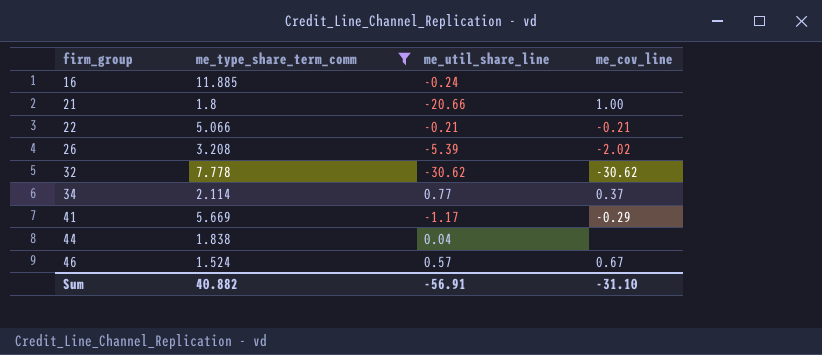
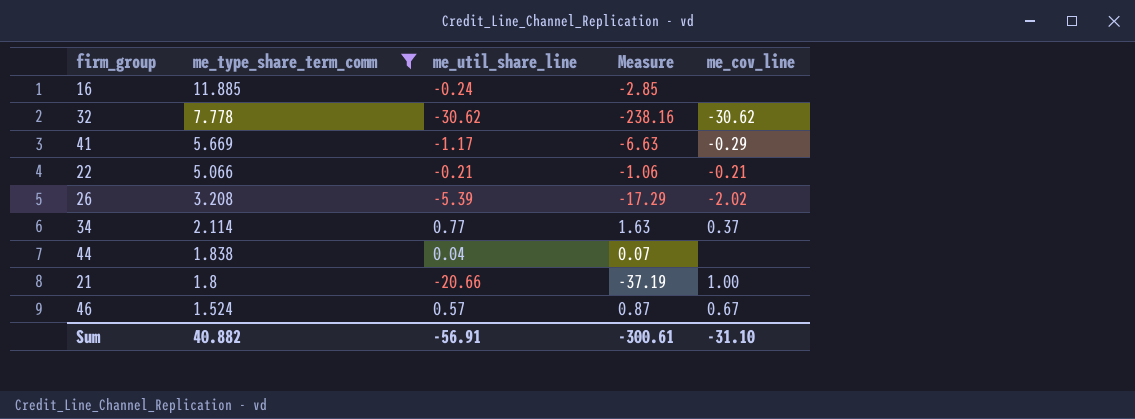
row order: firm_group ascending -> me_type_share_term_comm descending
column Measure | formula: none -> [me_type_share_term_comm] * [me_util_share_line]

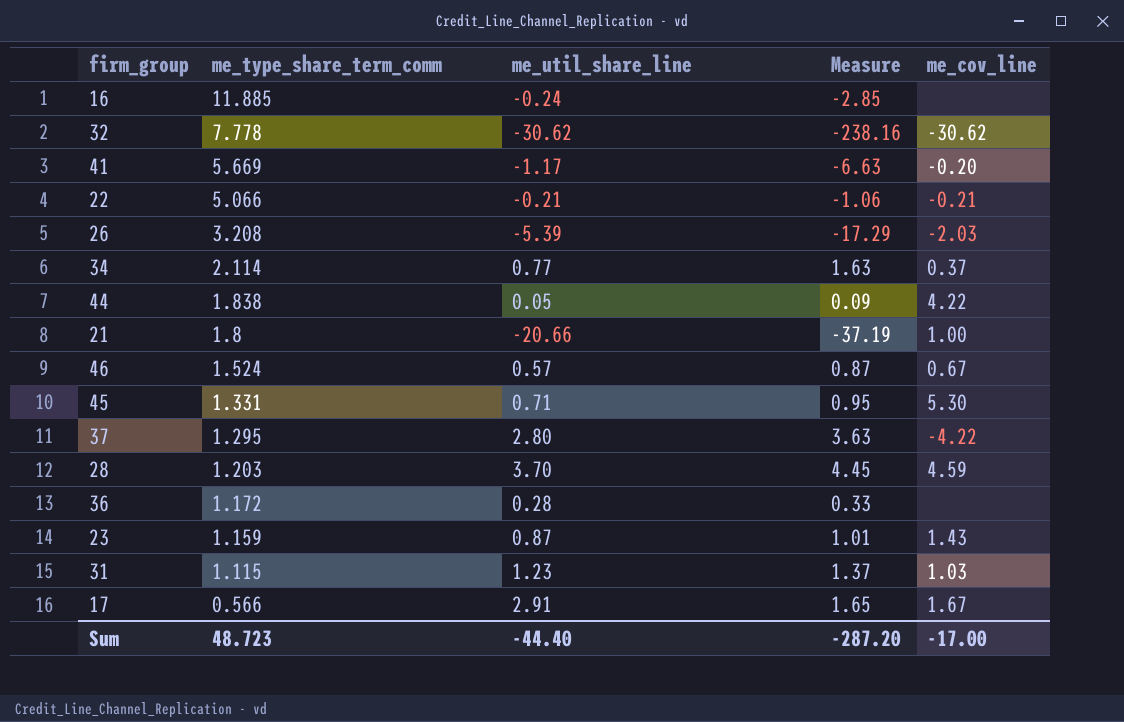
filter: me_type_share_term_comm >= 1.524 -> none
41 | me_cov_line: -0.29 -> -0.20
26 | me_cov_line: -2.02 -> -2.03
44 | me_util_share_line: 0.04 -> 0.05
44 | Measure: 0.07 -> 0.09
44 | me_cov_line: none -> 4.22
Sum | me_type_share_term_comm: 40.882 -> 48.723
Sum | me_util_share_line: -56.91 -> -44.40
Sum | Measure: -300.61 -> -287.20
Sum | me_cov_line: -31.10 -> -17.00

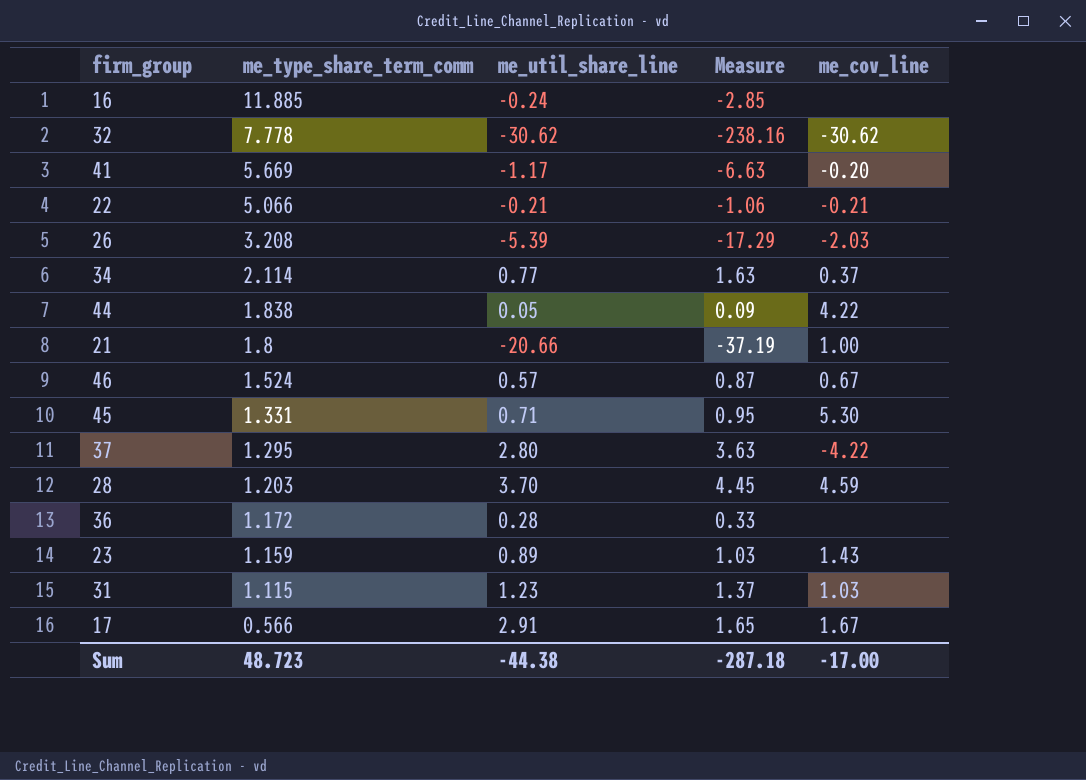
23 | me_util_share_line: 0.87 -> 0.89
23 | Measure: 1.01 -> 1.03
Sum | me_util_share_line: -44.40 -> -44.38
Sum | Measure: -287.20 -> -287.18

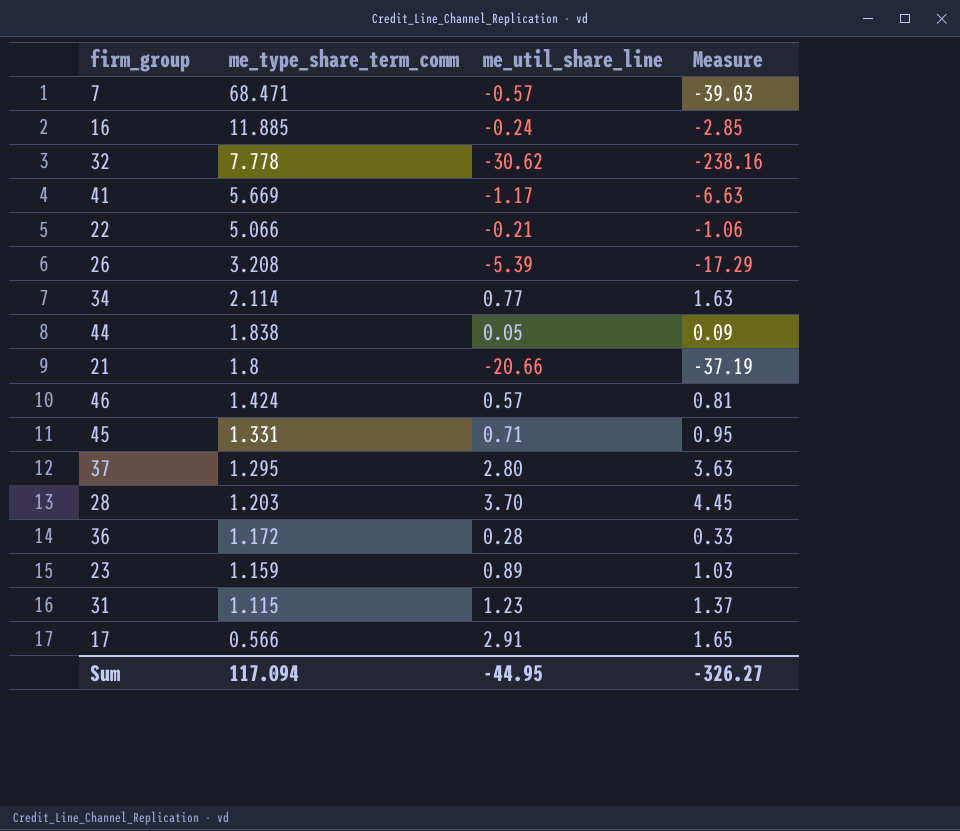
column me_cov_line | position: 5 -> none
row 7: none -> 68.471 | -0.57 | -39.03
46 | me_type_share_term_comm: 1.524 -> 1.424
46 | Measure: 0.87 -> 0.81
Sum | me_type_share_term_comm: 48.723 -> 117.094
Sum | me_util_share_line: -44.38 -> -44.95
Sum | Measure: -287.18 -> -326.27

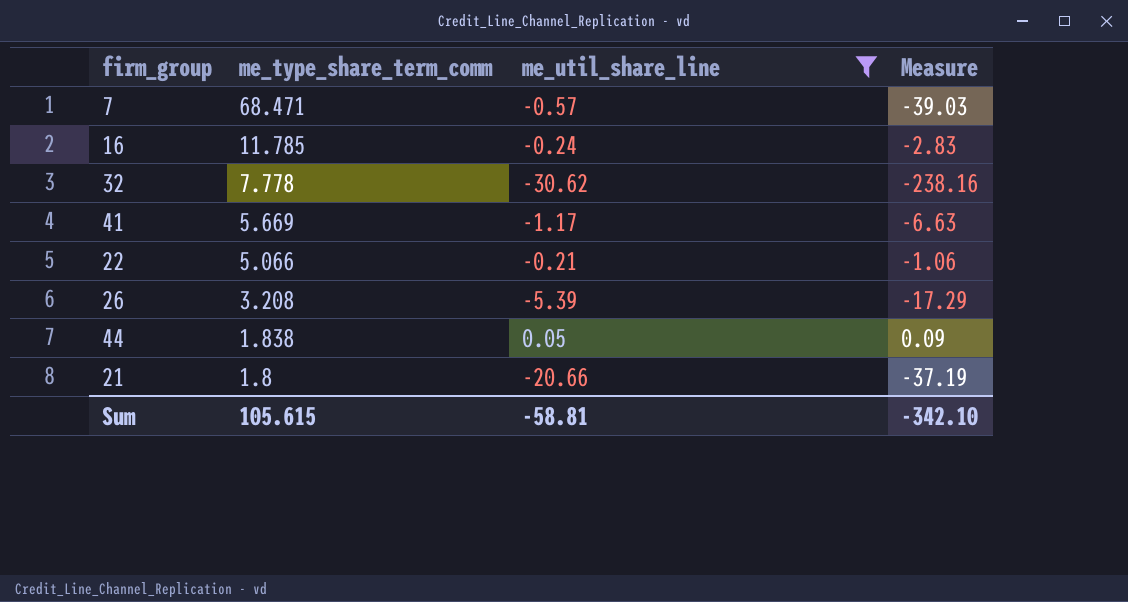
filter: none -> me_util_share_line <= 0.05
16 | me_type_share_term_comm: 11.885 -> 11.785
16 | Measure: -2.85 -> -2.83
Sum | me_type_share_term_comm: 117.094 -> 105.615
Sum | me_util_share_line: -44.95 -> -58.81
Sum | Measure: -326.27 -> -342.10

